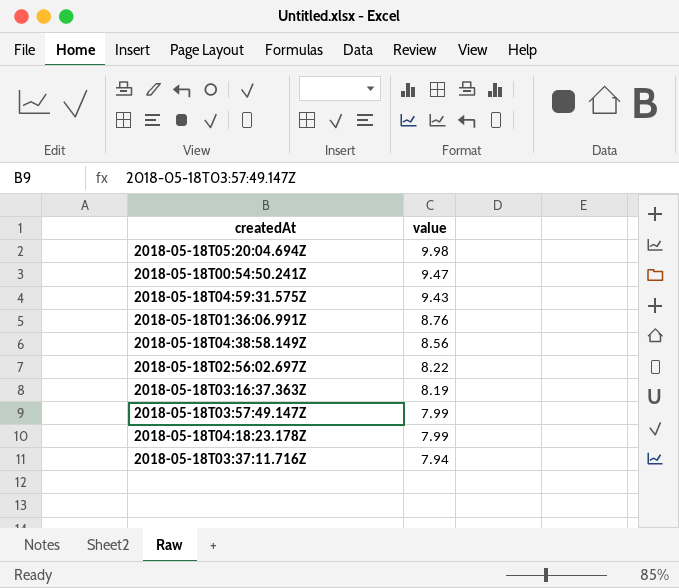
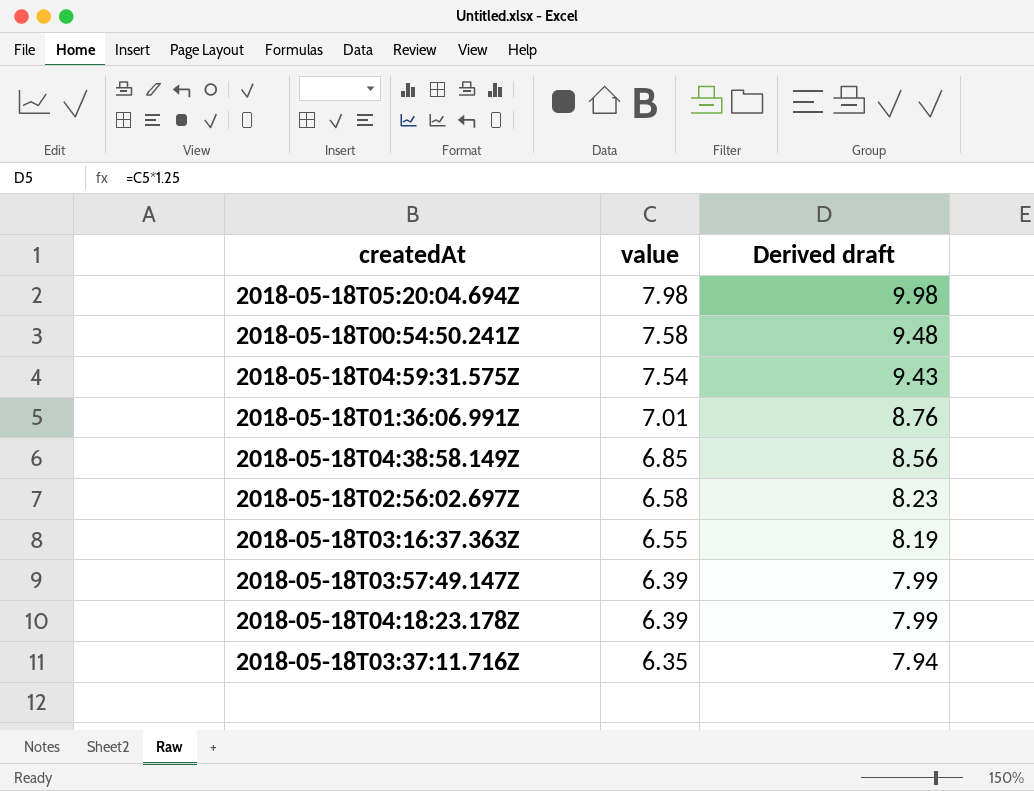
column Derived draft | formula: none -> [value] * 1.25
2018-05-18T05:20:04.694Z | value: 9.98 -> 7.98
2018-05-18T00:54:50.241Z | value: 9.47 -> 7.58
2018-05-18T04:59:31.575Z | value: 9.43 -> 7.54
2018-05-18T01:36:06.991Z | value: 8.76 -> 7.01
2018-05-18T04:38:58.149Z | value: 8.56 -> 6.85
2018-05-18T02:56:02.697Z | value: 8.22 -> 6.58
2018-05-18T03:16:37.363Z | value: 8.19 -> 6.55
2018-05-18T03:57:49.147Z | value: 7.99 -> 6.39
2018-05-18T04:18:23.178Z | value: 7.99 -> 6.39
2018-05-18T03:37:11.716Z | value: 7.94 -> 6.35

